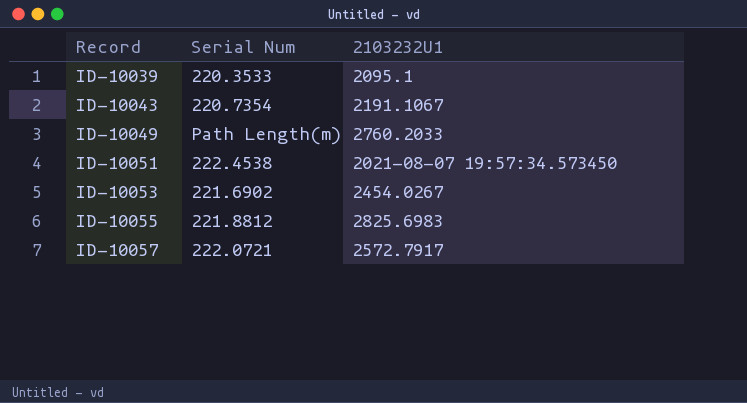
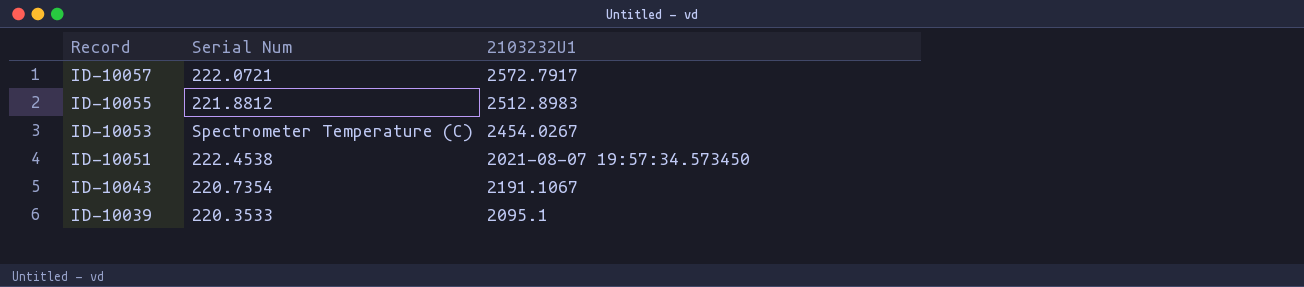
row order: Record ascending -> Record descending
row ID-10049: Path Length(m) | 2760.2033 -> none
ID-10055 | 2103232U1: 2825.6983 -> 2512.8983
ID-10053 | Serial Num: 221.6902 -> Spectrometer Temperature (C)

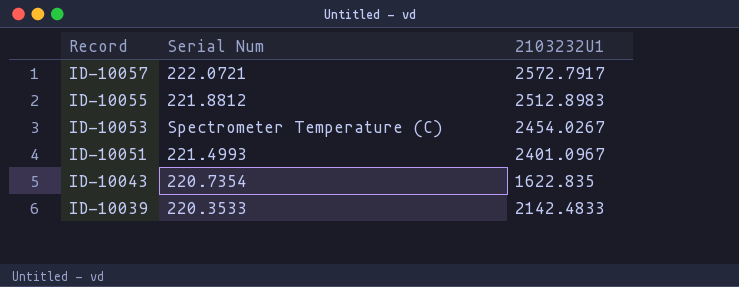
ID-10051 | Serial Num: 222.4538 -> 221.4993
ID-10051 | 2103232U1: 2021-08-07 19:57:34.573450 -> 2401.0967
ID-10043 | 2103232U1: 2191.1067 -> 1622.835
ID-10039 | 2103232U1: 2095.1 -> 2142.4833

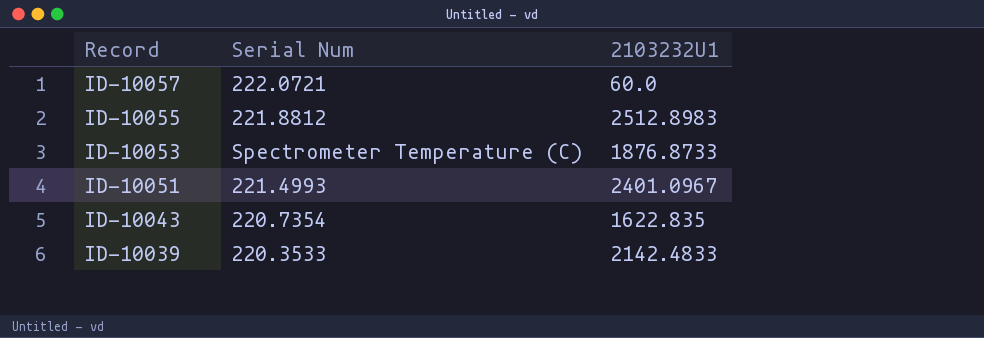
ID-10057 | 2103232U1: 2572.7917 -> 60.0
ID-10053 | 2103232U1: 2454.0267 -> 1876.8733

